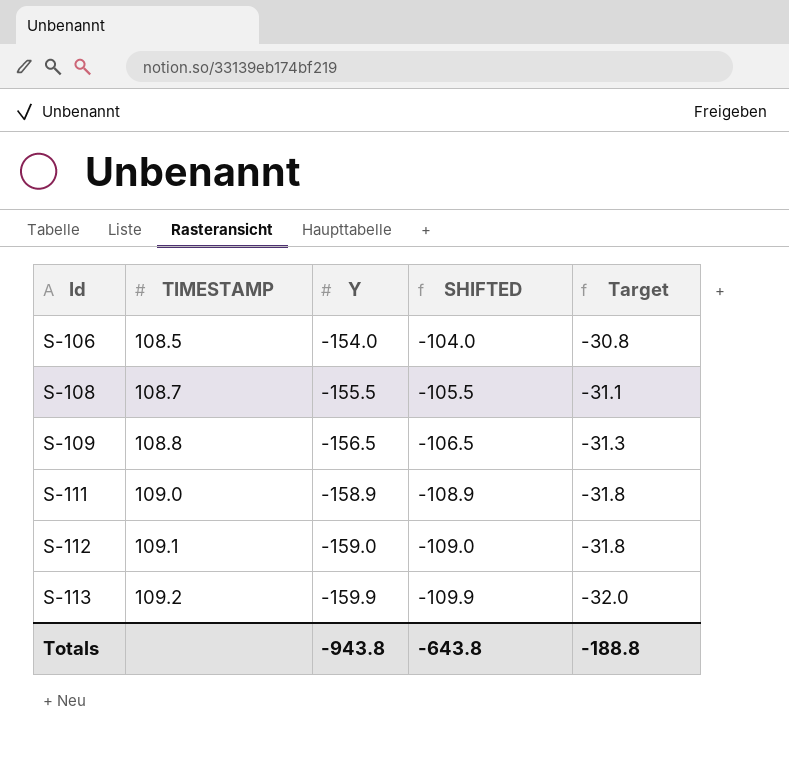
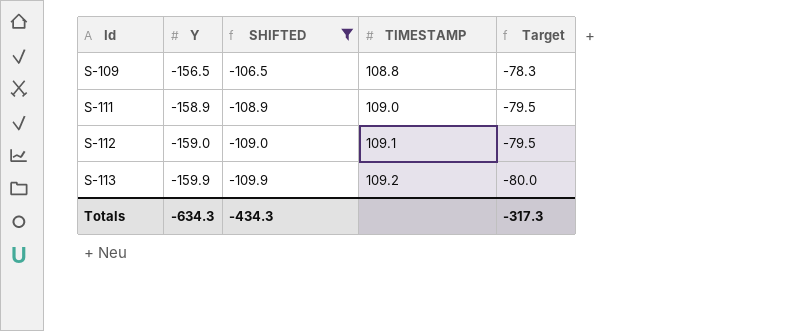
filter: none -> SHIFTED <= -106.5
column TIMESTAMP | position: 2 -> 4
column Target | formula: [Y] * 0.2 -> [Y] * 0.5
Totals | Y: -943.8 -> -634.3
Totals | SHIFTED: -643.8 -> -434.3
Totals | Target: -188.8 -> -317.3

